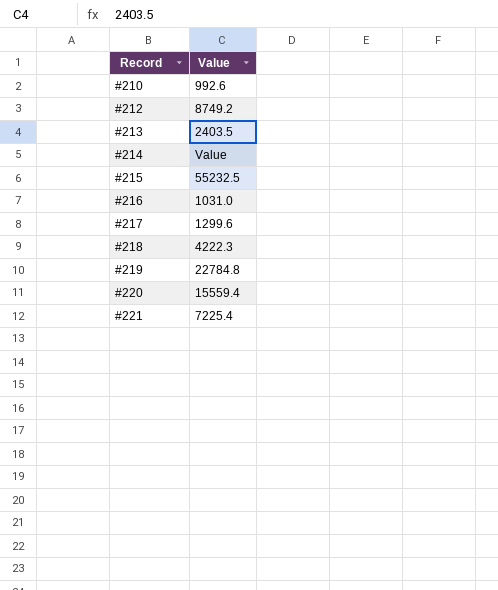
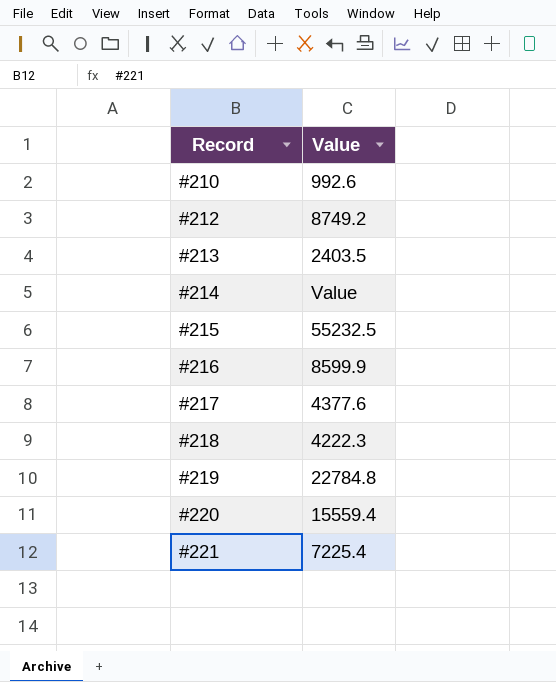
#216 | Value: 1031.0 -> 8599.9
#217 | Value: 1299.6 -> 4377.6

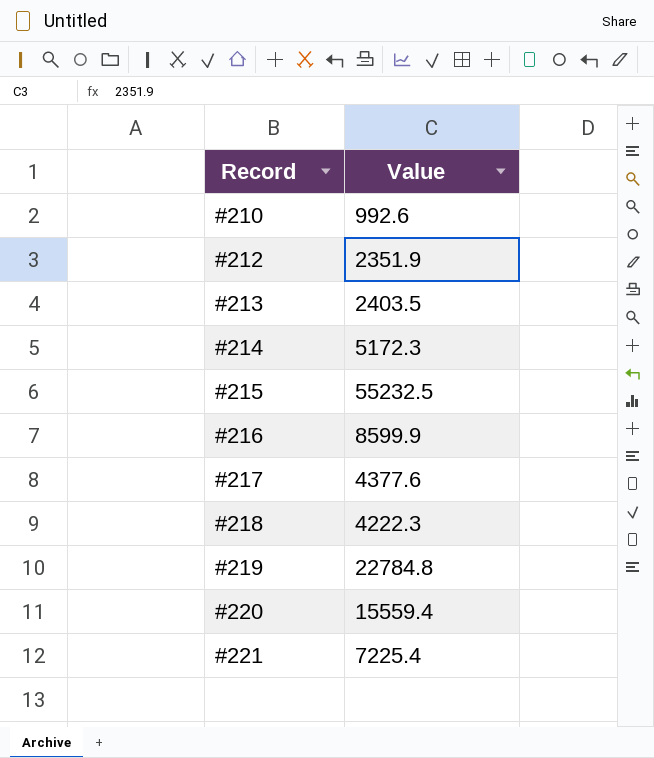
#212 | Value: 8749.2 -> 2351.9
#214 | Value: Value -> 5172.3

